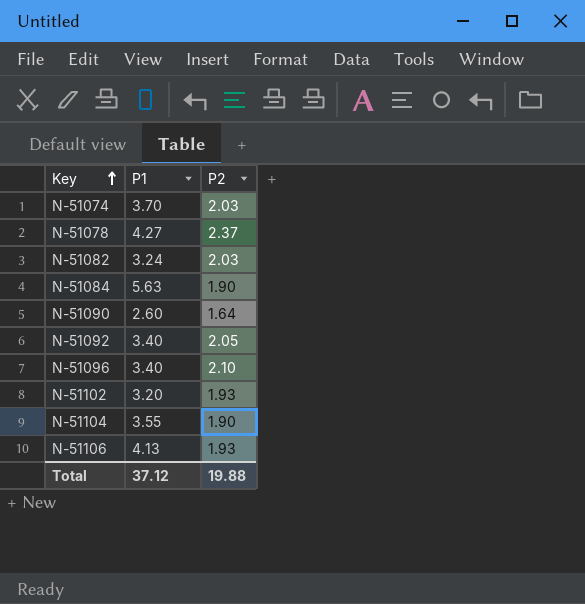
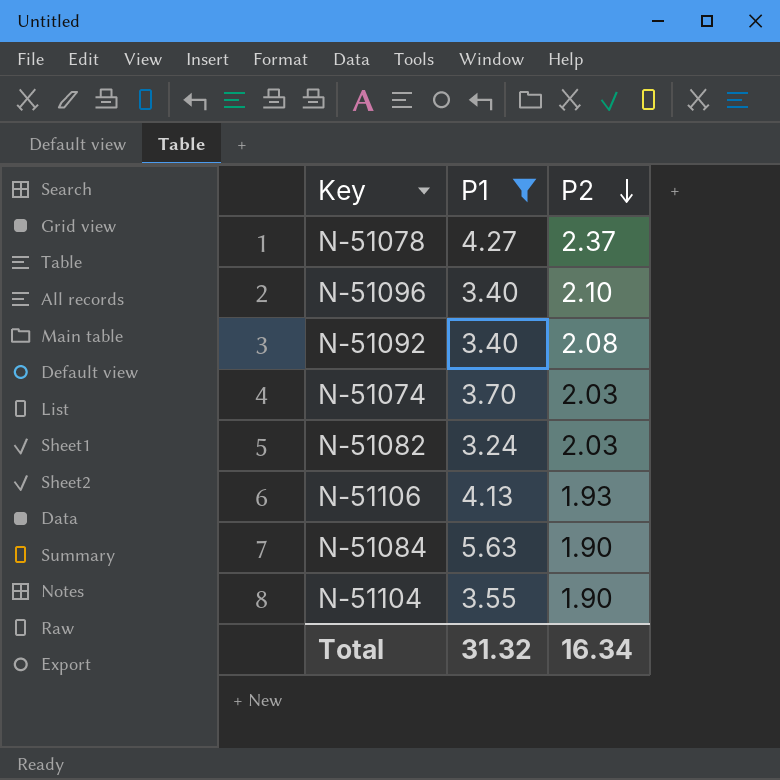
filter: none -> P1 >= 3.24
row order: Key ascending -> P2 descending
N-51092 | P2: 2.05 -> 2.08
Total | P1: 37.12 -> 31.32
Total | P2: 19.88 -> 16.34

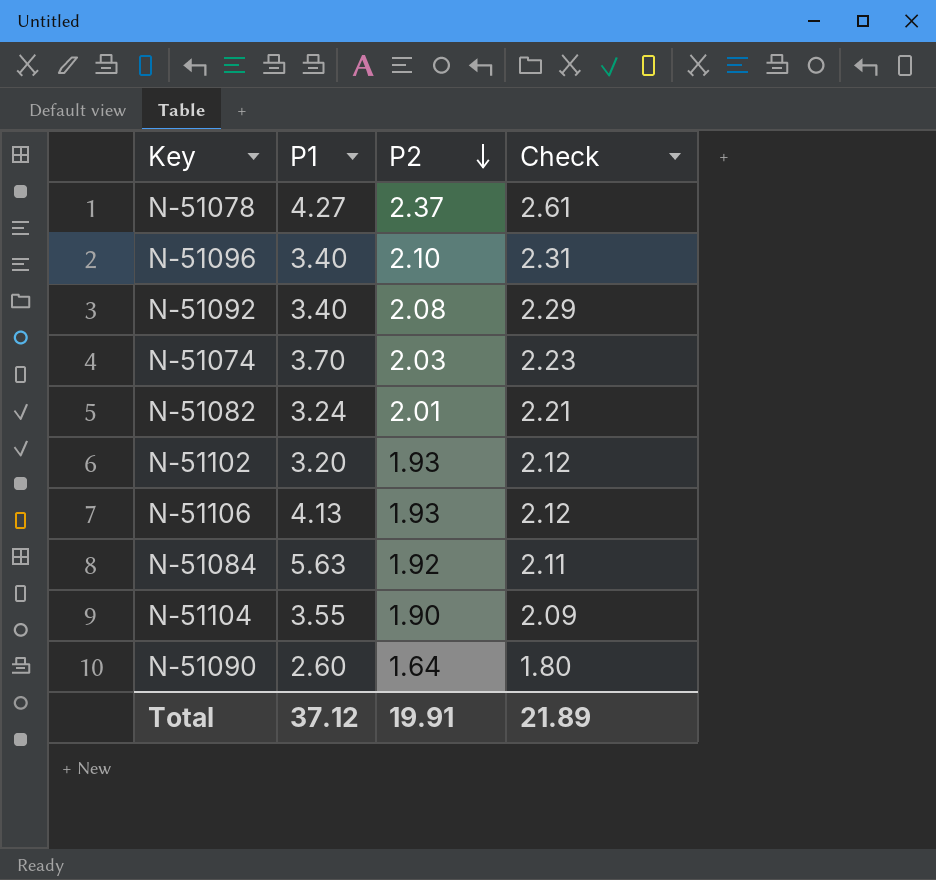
filter: P1 >= 3.24 -> none
column Check | formula: none -> [P2] * 1.1
N-51082 | P2: 2.03 -> 2.01
N-51084 | P2: 1.90 -> 1.92
Total | P1: 31.32 -> 37.12
Total | P2: 16.34 -> 19.91

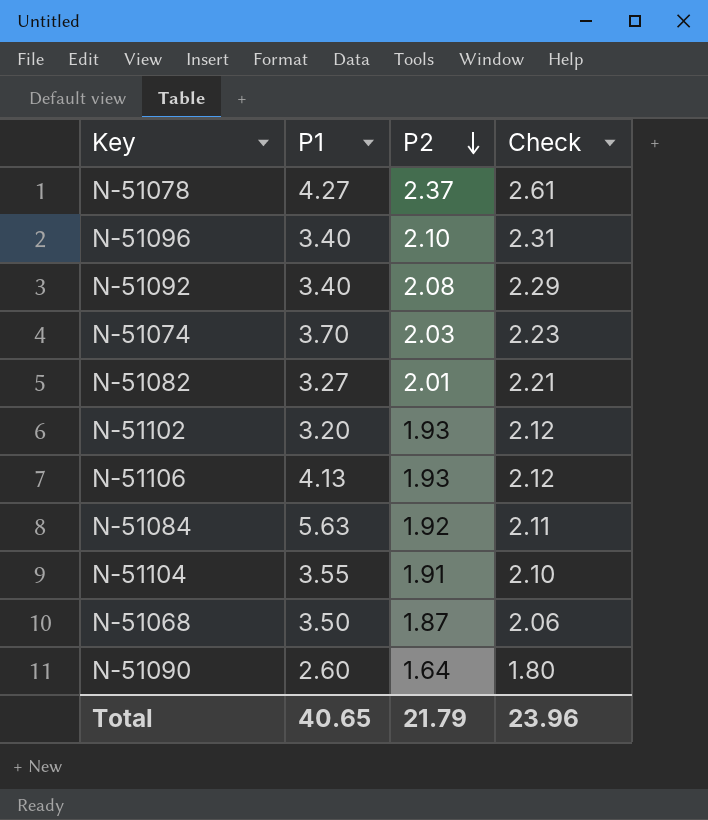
N-51082 | P1: 3.24 -> 3.27
N-51104 | P2: 1.90 -> 1.91
N-51104 | Check: 2.09 -> 2.10
row N-51068: none -> 3.50 | 1.87 | 2.06
Total | P1: 37.12 -> 40.65
Total | P2: 19.91 -> 21.79
Total | Check: 21.89 -> 23.96

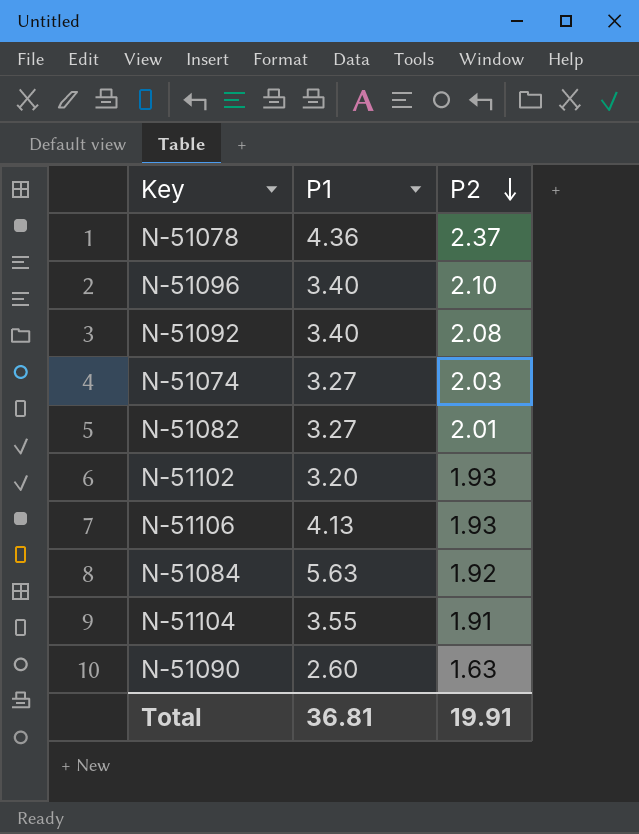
column Check | formula: [P2] * 1.1 -> none
row N-51068: 3.50 | 1.87 | 2.06 -> none
N-51078 | P1: 4.27 -> 4.36
N-51074 | P1: 3.70 -> 3.27
N-51090 | P2: 1.64 -> 1.63
Total | P1: 40.65 -> 36.81
Total | P2: 21.79 -> 19.91

